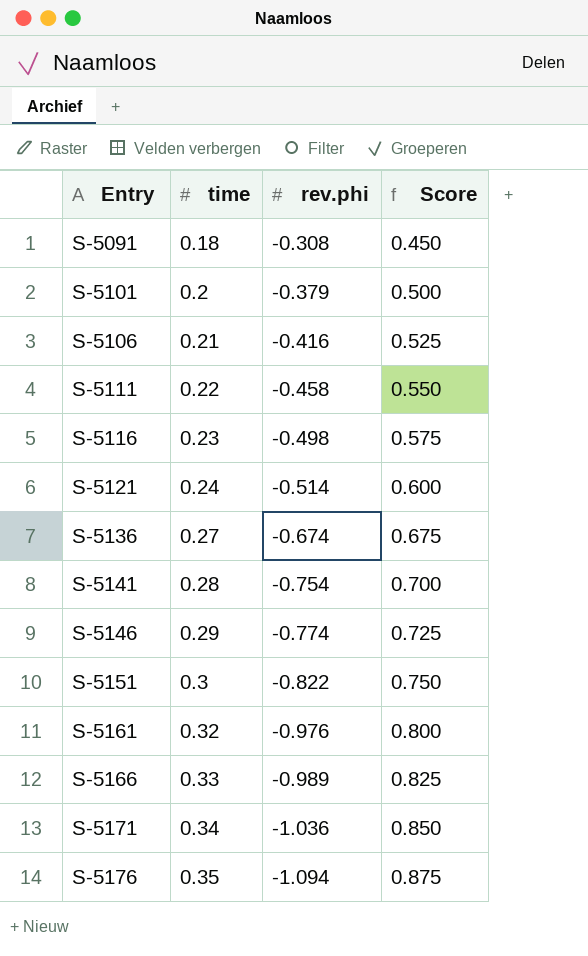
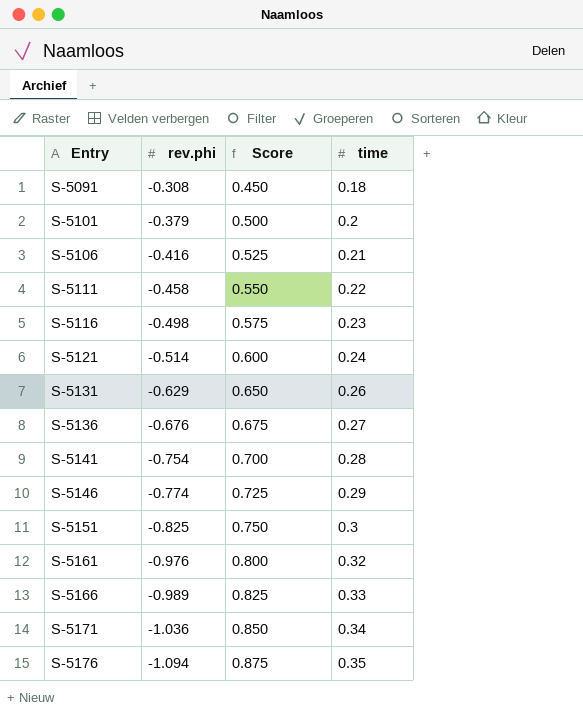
column time | position: 2 -> 4
row S-5131: none -> -0.629 | 0.650 | 0.26
S-5136 | rev.phi: -0.674 -> -0.676
S-5151 | rev.phi: -0.822 -> -0.825

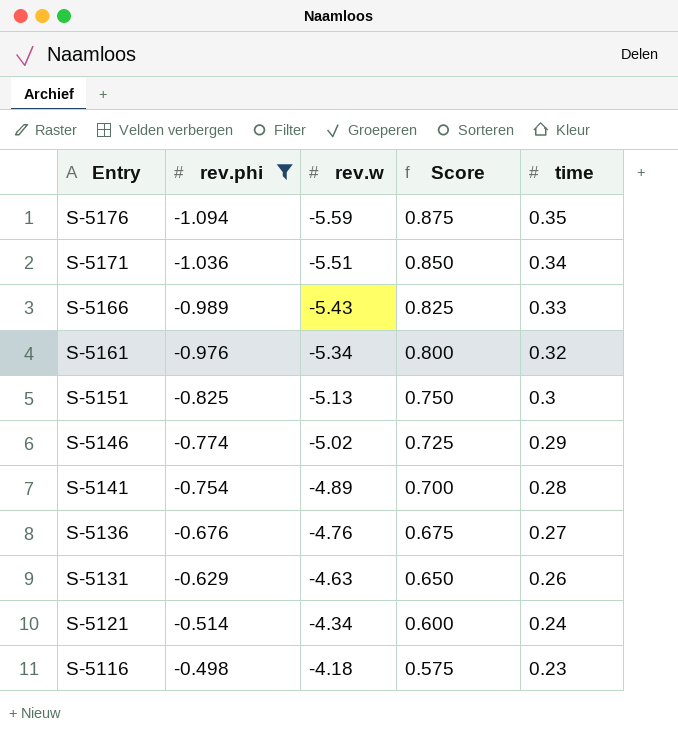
filter: none -> rev.phi <= -0.498
row order: Entry ascending -> Entry descending
column rev.w | position: none -> 3

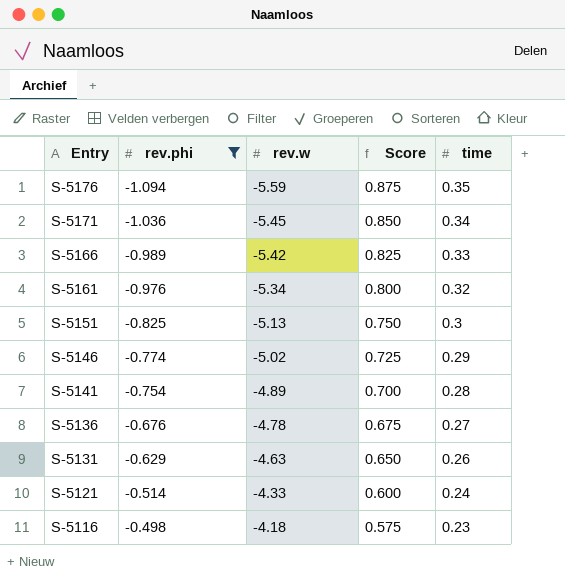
S-5171 | rev.w: -5.51 -> -5.45
S-5166 | rev.w: -5.43 -> -5.42
S-5136 | rev.w: -4.76 -> -4.78
S-5121 | rev.w: -4.34 -> -4.33

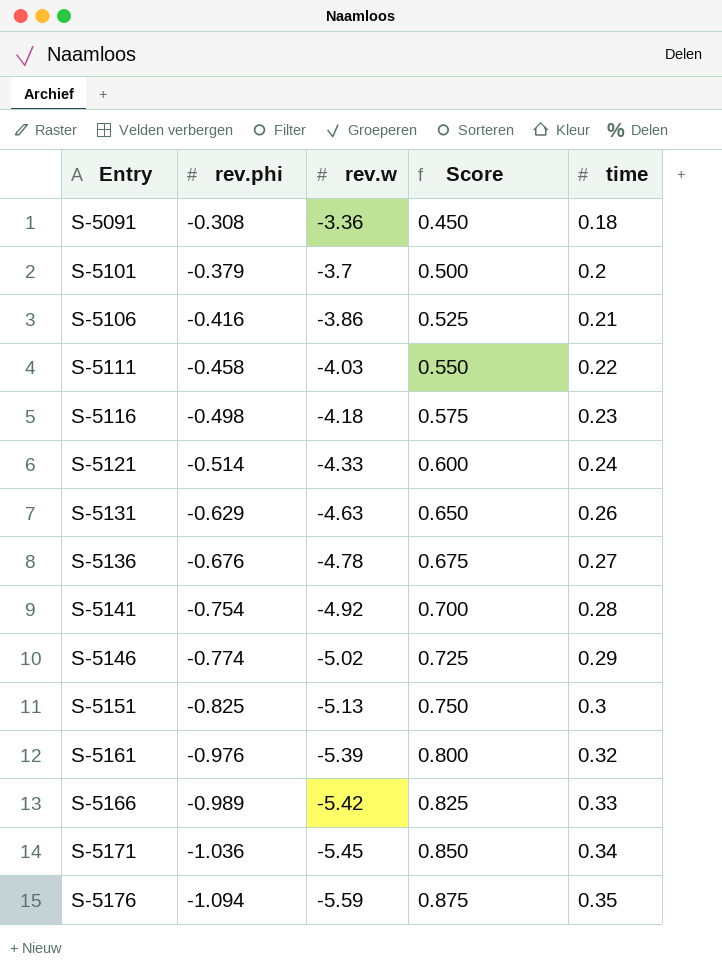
filter: rev.phi <= -0.498 -> none
row order: Entry descending -> Entry ascending
S-5141 | rev.w: -4.89 -> -4.92
S-5161 | rev.w: -5.34 -> -5.39

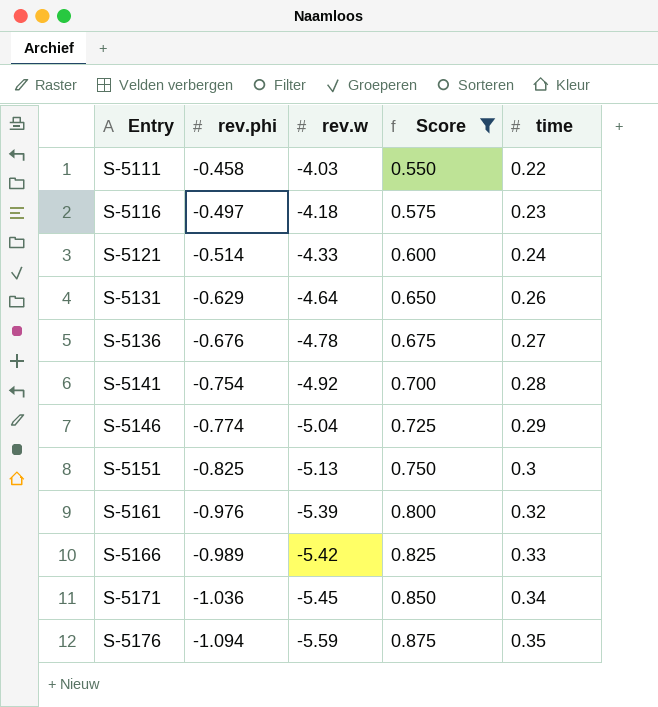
filter: none -> Score >= 0.550
S-5116 | rev.phi: -0.498 -> -0.497
S-5131 | rev.w: -4.63 -> -4.64
S-5146 | rev.w: -5.02 -> -5.04

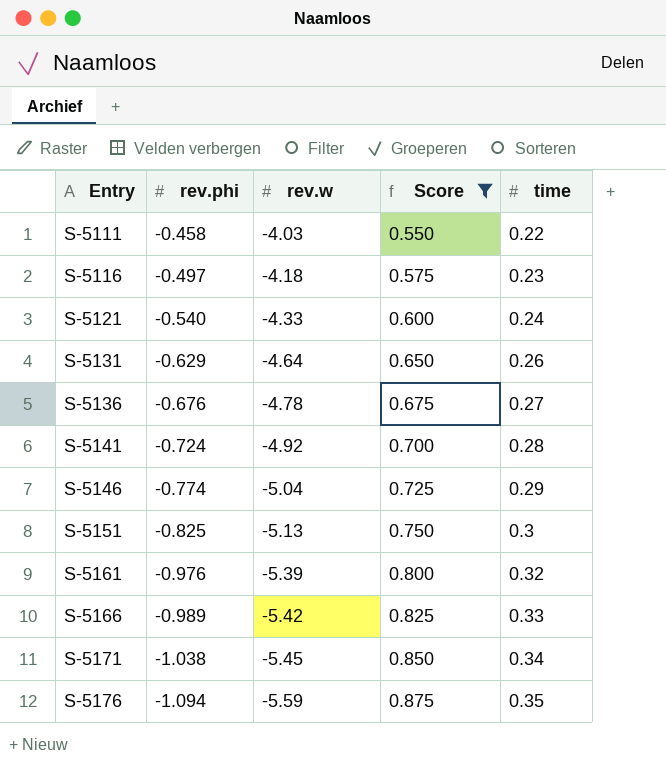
S-5121 | rev.phi: -0.514 -> -0.540
S-5141 | rev.phi: -0.754 -> -0.724
S-5171 | rev.phi: -1.036 -> -1.038

